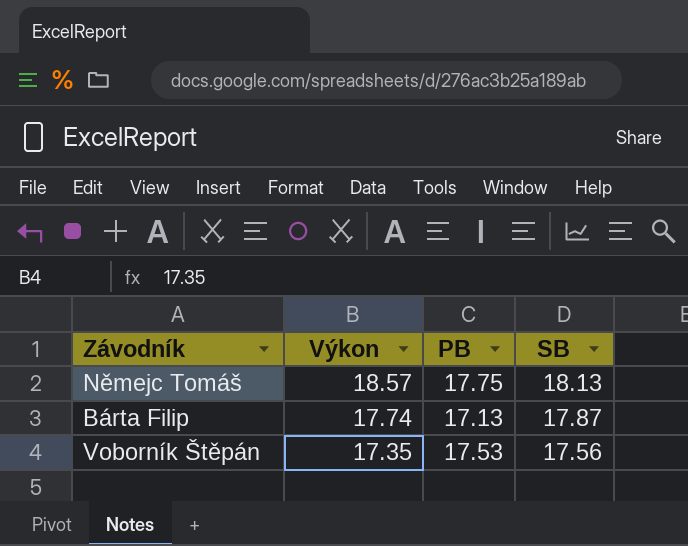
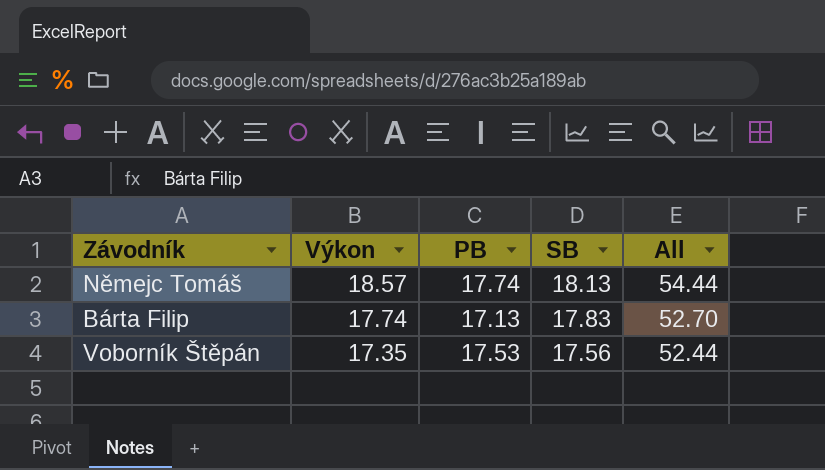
column All | formula: none -> [Výkon] + [PB] + [SB]
Němejc Tomáš | PB: 17.75 -> 17.74
Bárta Filip | SB: 17.87 -> 17.83

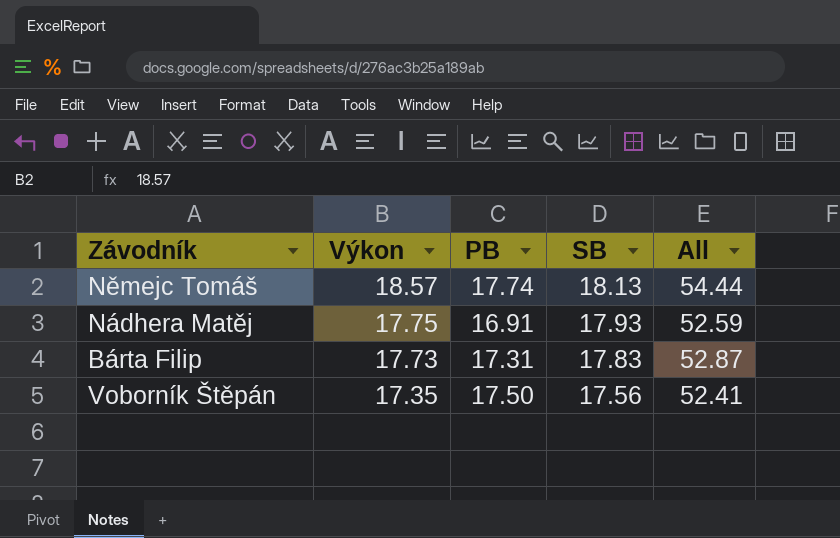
row Nádhera Matěj: none -> 17.75 | 16.91 | 17.93 | 52.59
Bárta Filip | Výkon: 17.74 -> 17.73
Bárta Filip | PB: 17.13 -> 17.31
Bárta Filip | All: 52.70 -> 52.87
Voborník Štěpán | PB: 17.53 -> 17.50
Voborník Štěpán | All: 52.44 -> 52.41

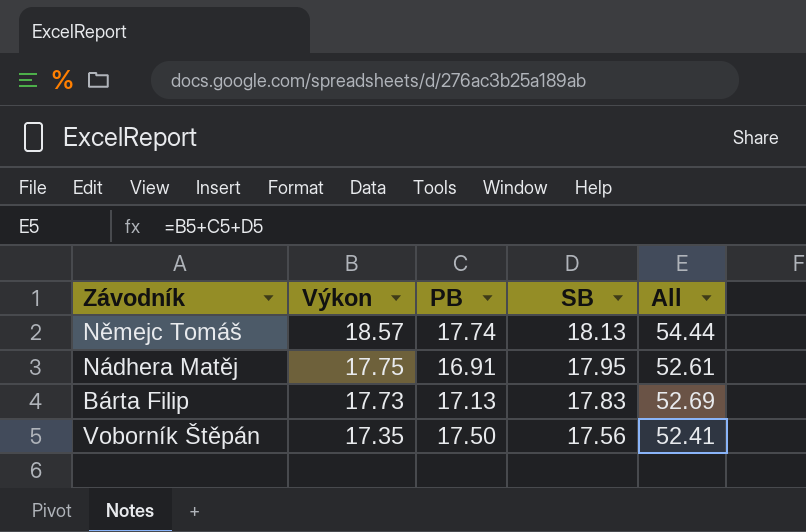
Nádhera Matěj | SB: 17.93 -> 17.95
Nádhera Matěj | All: 52.59 -> 52.61
Bárta Filip | PB: 17.31 -> 17.13
Bárta Filip | All: 52.87 -> 52.69

